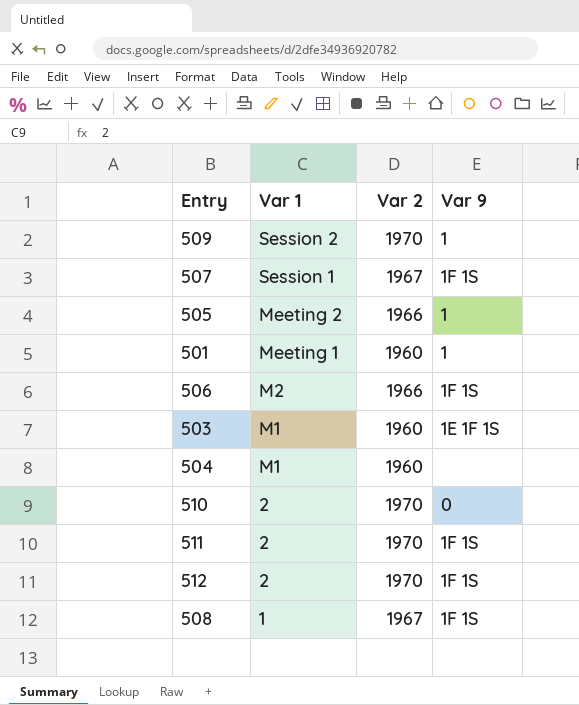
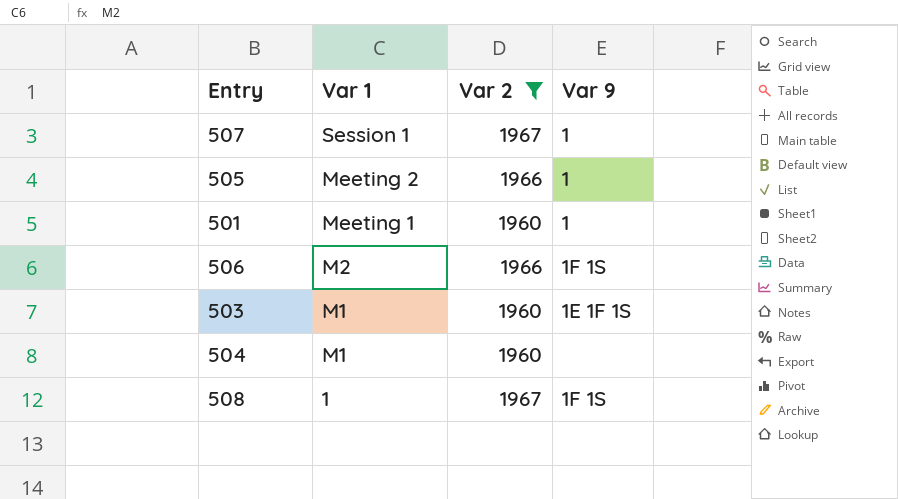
filter: none -> Var 2 != 1970
507 | Var 9: 1F 1S -> 1

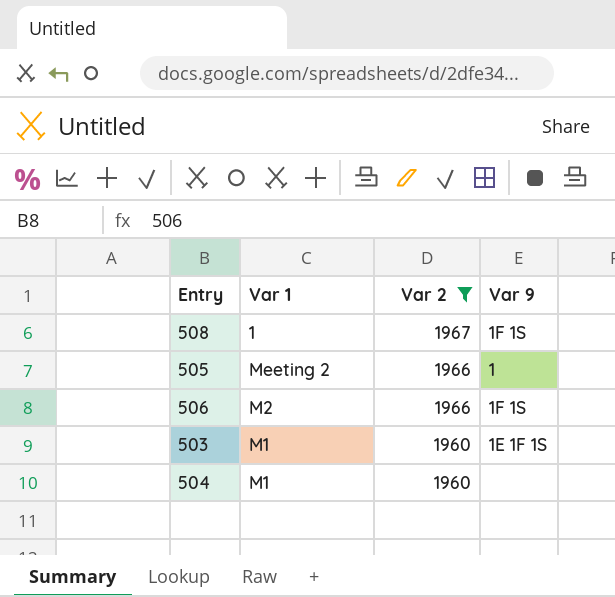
row order: Var 1 descending -> Var 2 descending
row 507: Session 1 | 1967 | 1 -> none
row 501: Meeting 1 | 1960 | 1 -> none

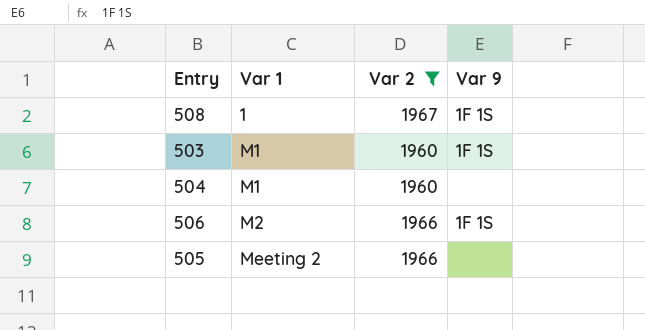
row order: Var 2 descending -> Var 1 ascending
503 | Var 9: 1E 1F 1S -> 1F 1S
505 | Var 9: 1 -> none

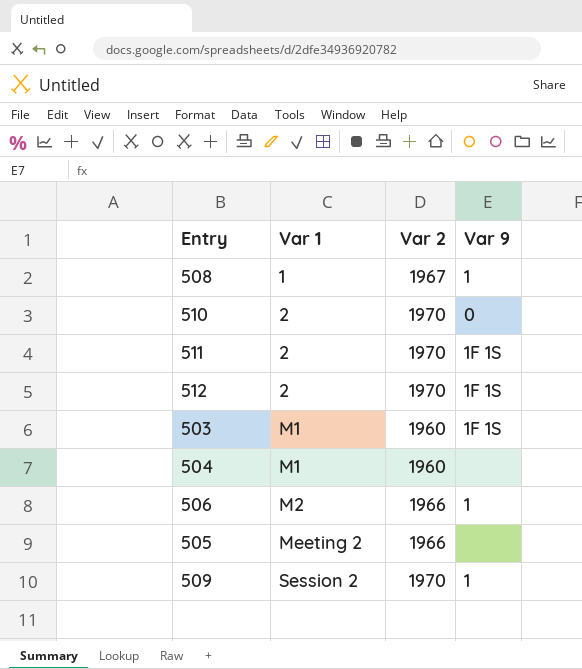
filter: Var 2 != 1970 -> none
508 | Var 9: 1F 1S -> 1
506 | Var 9: 1F 1S -> 1

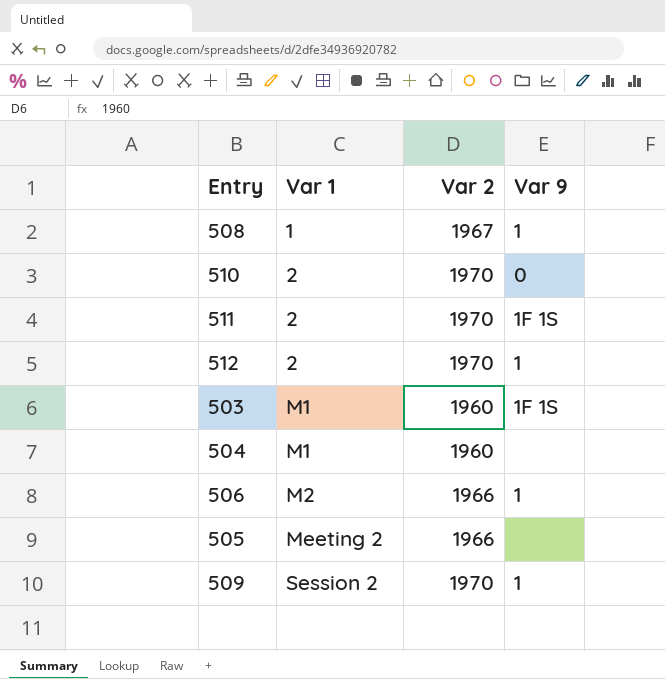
512 | Var 9: 1F 1S -> 1

